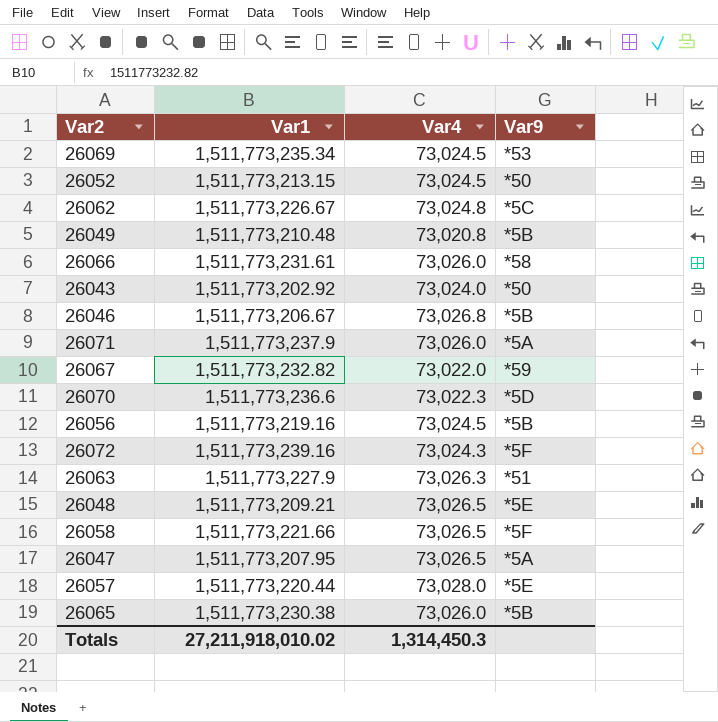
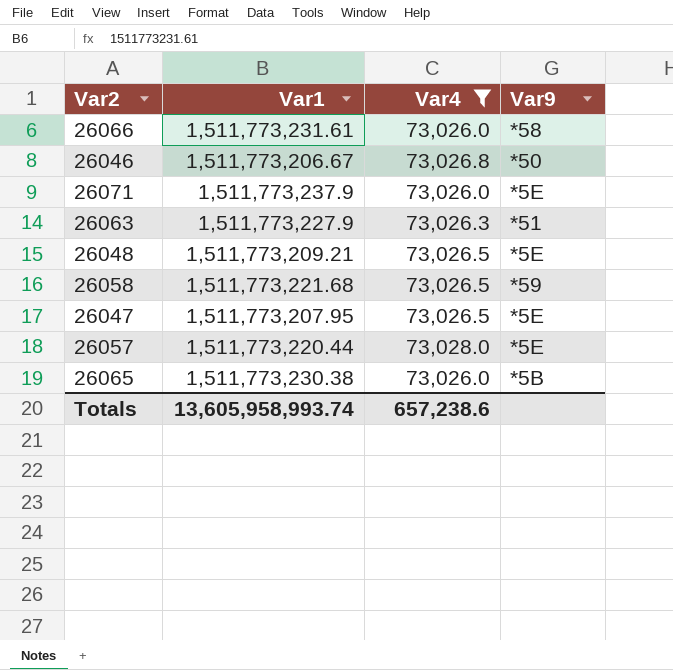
filter: none -> Var4 >= 73,026.0
26046 | Var9: *5B -> *50
26071 | Var9: *5A -> *5E
26058 | Var1: 1,511,773,221.66 -> 1,511,773,221.68
26058 | Var9: *5F -> *59
26047 | Var9: *5A -> *5E
Totals | Var1: 27,211,918,010.02 -> 13,605,958,993.74
Totals | Var4: 1,314,450.3 -> 657,238.6

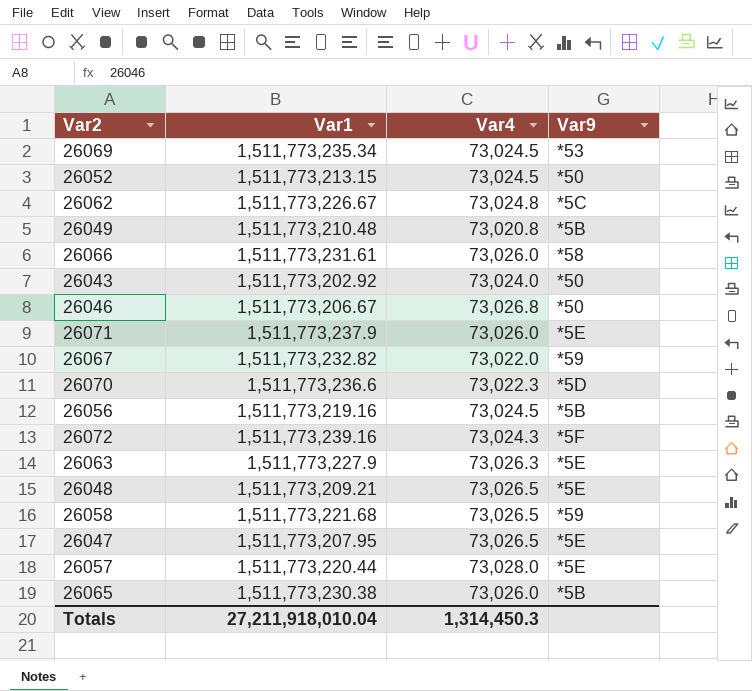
filter: Var4 >= 73,026.0 -> none
26063 | Var9: *51 -> *5E
Totals | Var1: 13,605,958,993.74 -> 27,211,918,010.04
Totals | Var4: 657,238.6 -> 1,314,450.3

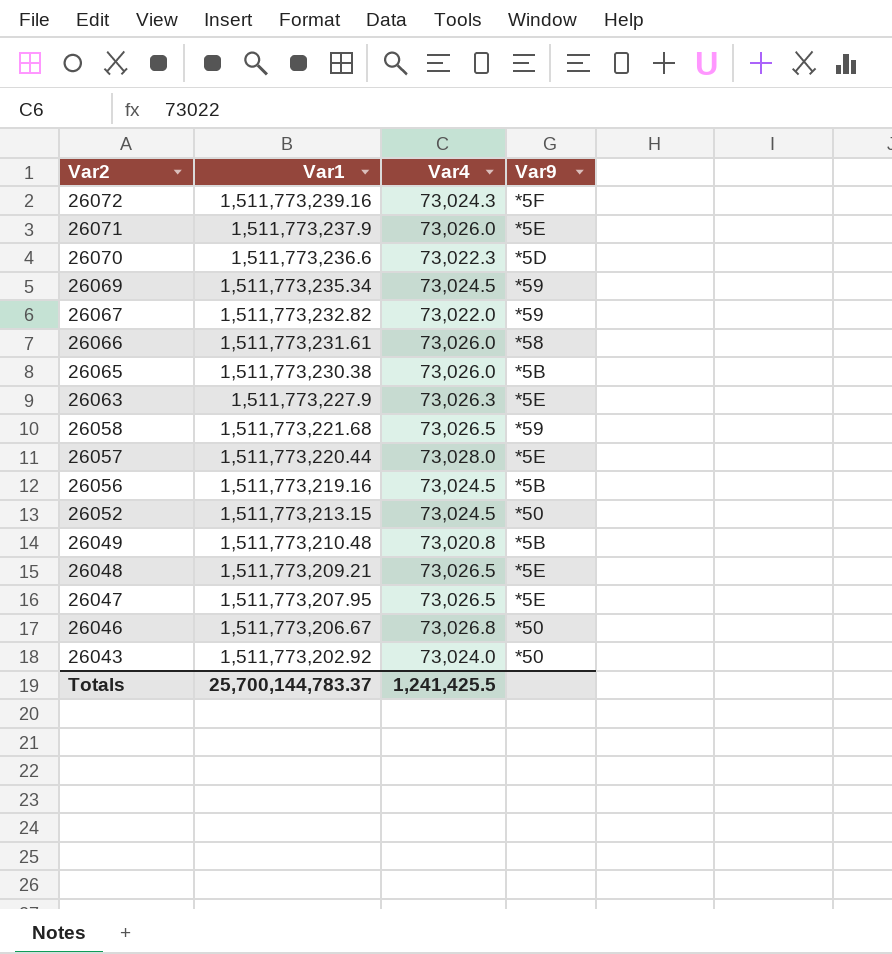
row order: none -> Var2 descending
row 26062: 1,511,773,226.67 | 73,024.8 | *5C -> none
26069 | Var9: *53 -> *59
Totals | Var1: 27,211,918,010.04 -> 25,700,144,783.37
Totals | Var4: 1,314,450.3 -> 1,241,425.5

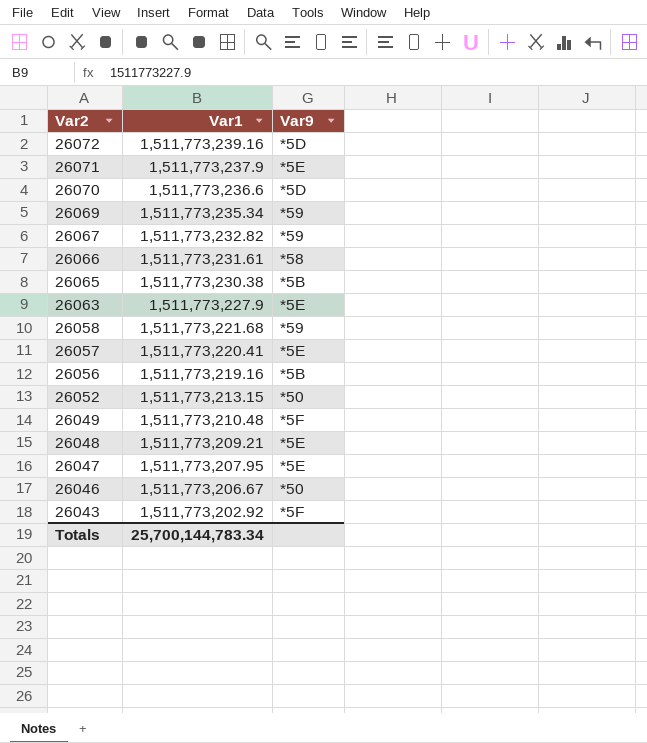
column Var4 | position: 3 -> none
26072 | Var9: *5F -> *5D
26057 | Var1: 1,511,773,220.44 -> 1,511,773,220.41
26049 | Var9: *5B -> *5F
26043 | Var9: *50 -> *5F
Totals | Var1: 25,700,144,783.37 -> 25,700,144,783.34

